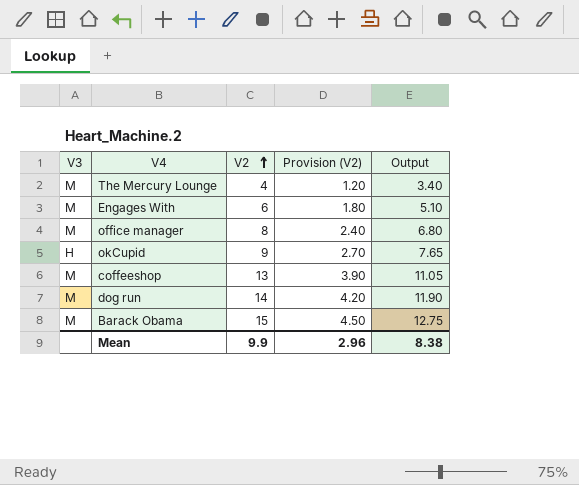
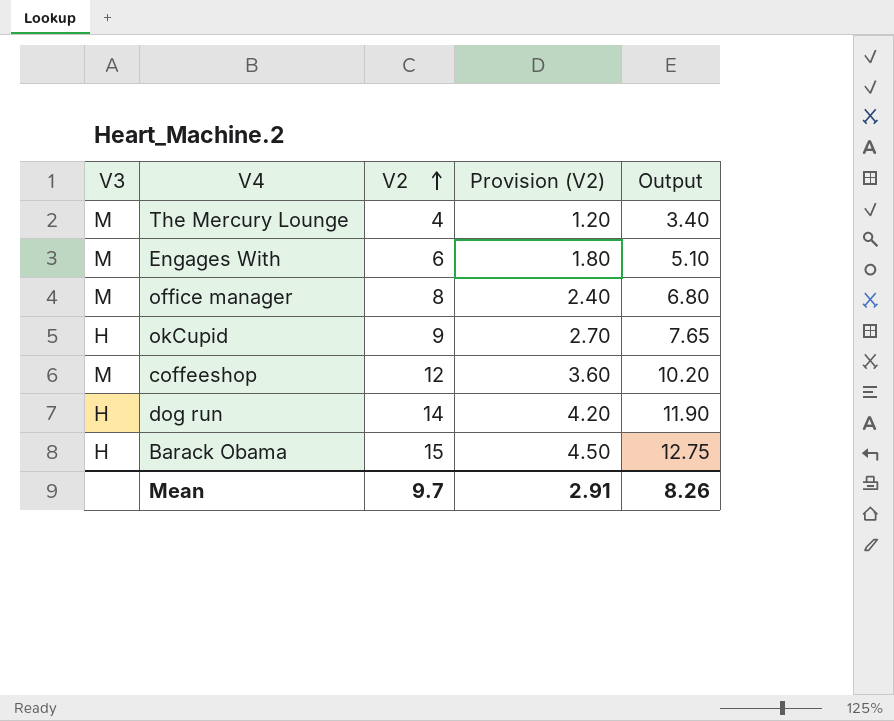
coffeeshop | V2: 13 -> 12
coffeeshop | Provision (V2): 3.90 -> 3.60
coffeeshop | Output: 11.05 -> 10.20
dog run | V3: M -> H
Barack Obama | V3: M -> H
Mean | V2: 9.9 -> 9.7
Mean | Provision (V2): 2.96 -> 2.91
Mean | Output: 8.38 -> 8.26

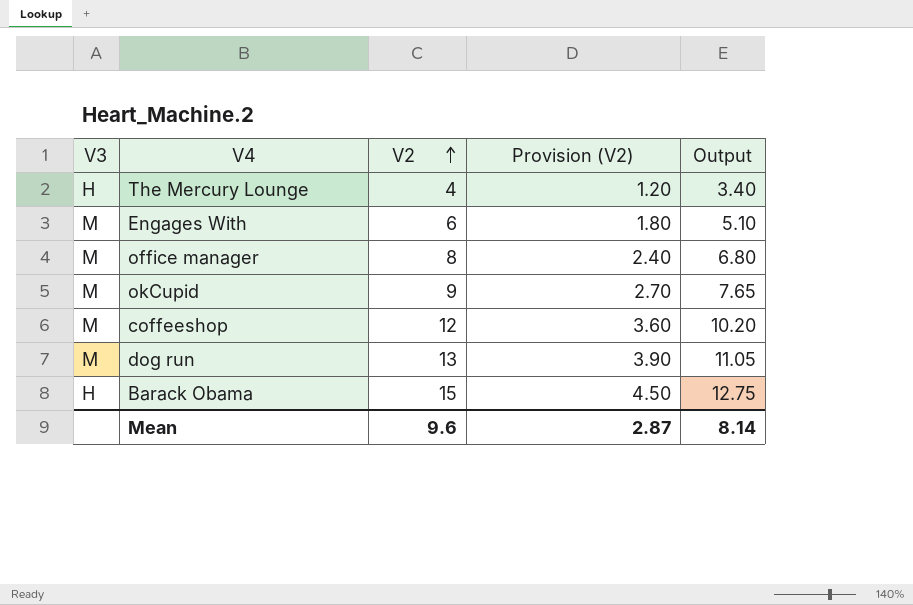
The Mercury Lounge | V3: M -> H
okCupid | V3: H -> M
dog run | V3: H -> M
dog run | V2: 14 -> 13
dog run | Provision (V2): 4.20 -> 3.90
dog run | Output: 11.90 -> 11.05
Mean | V2: 9.7 -> 9.6
Mean | Provision (V2): 2.91 -> 2.87
Mean | Output: 8.26 -> 8.14

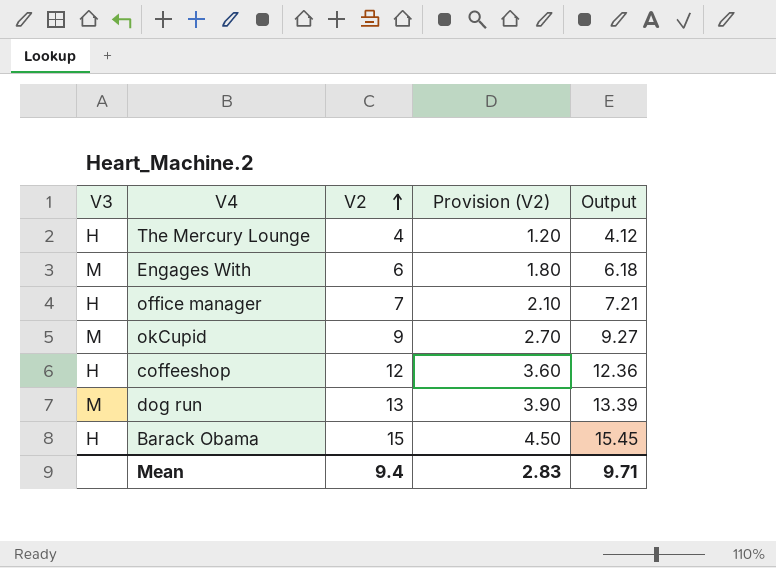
column Output | formula: [V2] * 0.85 -> [V2] * 1.03
office manager | V3: M -> H
office manager | V2: 8 -> 7
office manager | Provision (V2): 2.40 -> 2.10
coffeeshop | V3: M -> H
Mean | V2: 9.6 -> 9.4
Mean | Provision (V2): 2.87 -> 2.83
Mean | Output: 8.14 -> 9.71

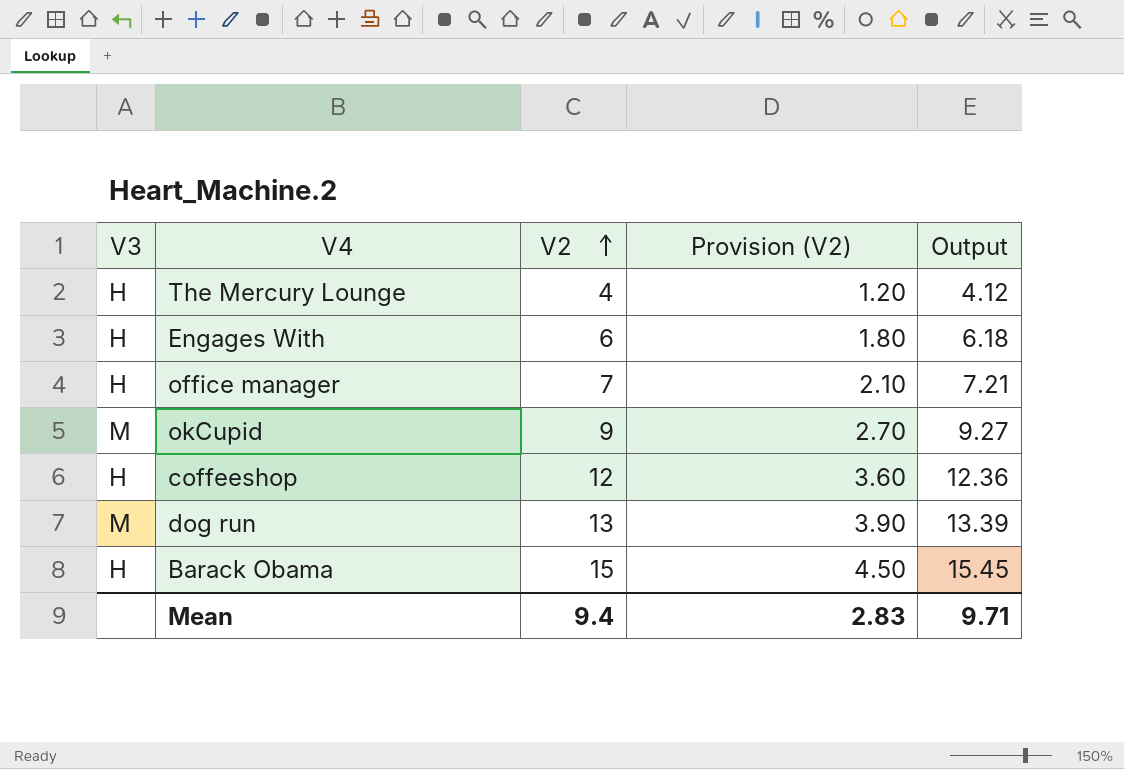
Engages With | V3: M -> H

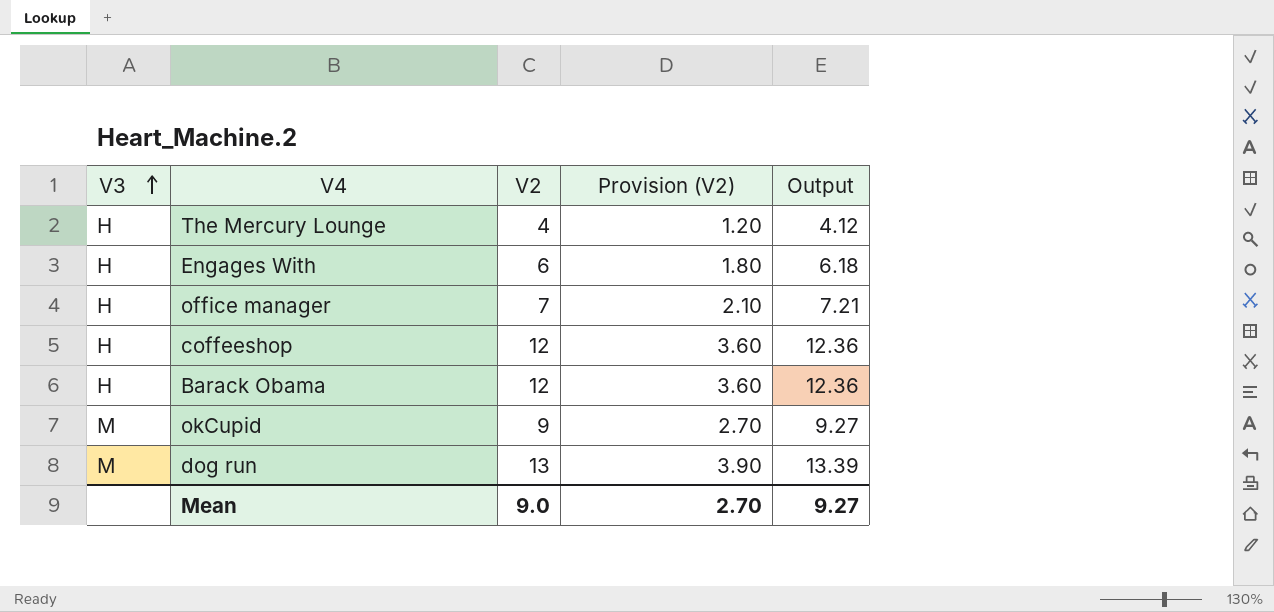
row order: V2 ascending -> V3 ascending
Barack Obama | V2: 15 -> 12
Barack Obama | Provision (V2): 4.50 -> 3.60
Barack Obama | Output: 15.45 -> 12.36
Mean | V2: 9.4 -> 9.0
Mean | Provision (V2): 2.83 -> 2.70
Mean | Output: 9.71 -> 9.27

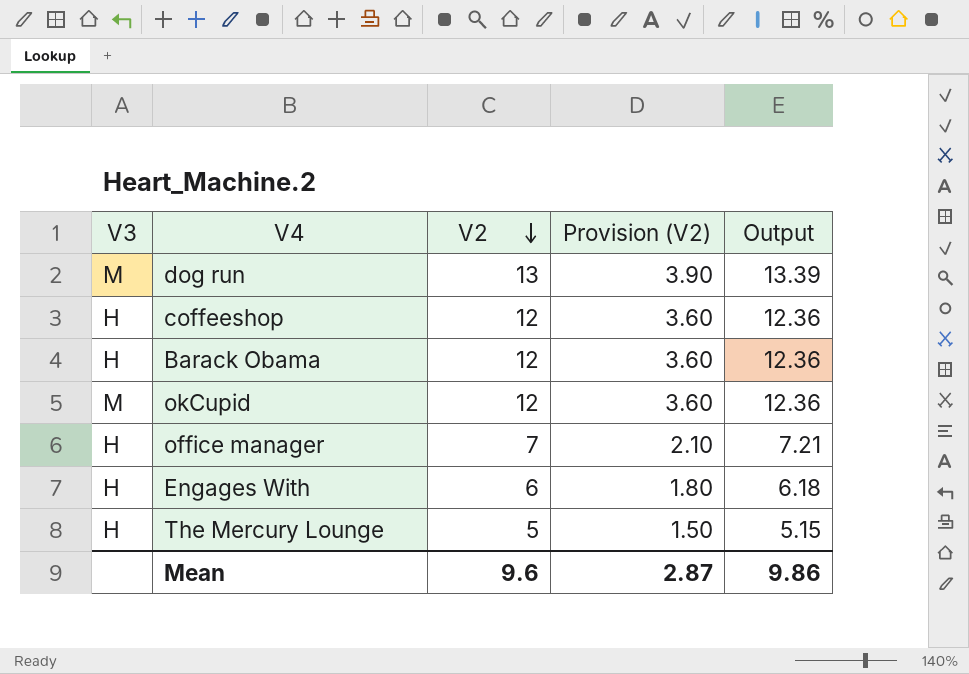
row order: V3 ascending -> V2 descending
okCupid | V2: 9 -> 12
okCupid | Provision (V2): 2.70 -> 3.60
okCupid | Output: 9.27 -> 12.36
The Mercury Lounge | V2: 4 -> 5
The Mercury Lounge | Provision (V2): 1.20 -> 1.50
The Mercury Lounge | Output: 4.12 -> 5.15
Mean | V2: 9.0 -> 9.6
Mean | Provision (V2): 2.70 -> 2.87
Mean | Output: 9.27 -> 9.86

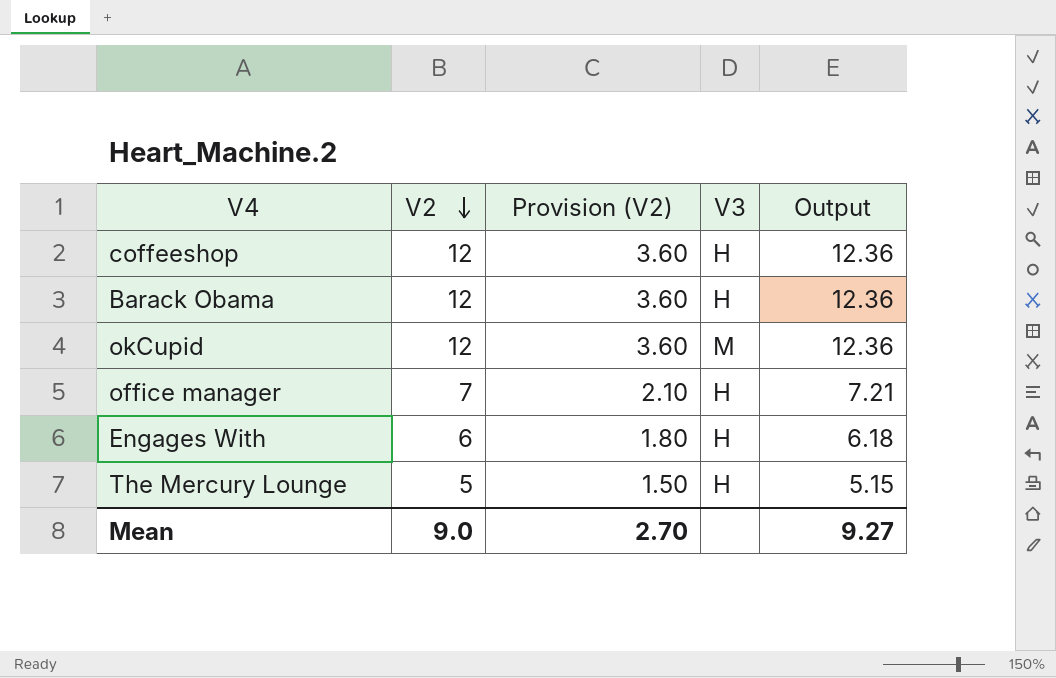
column V3 | position: 1 -> 4
row dog run: M | 13 | 3.90 | 13.39 -> none
Mean | V2: 9.6 -> 9.0
Mean | Provision (V2): 2.87 -> 2.70
Mean | Output: 9.86 -> 9.27

